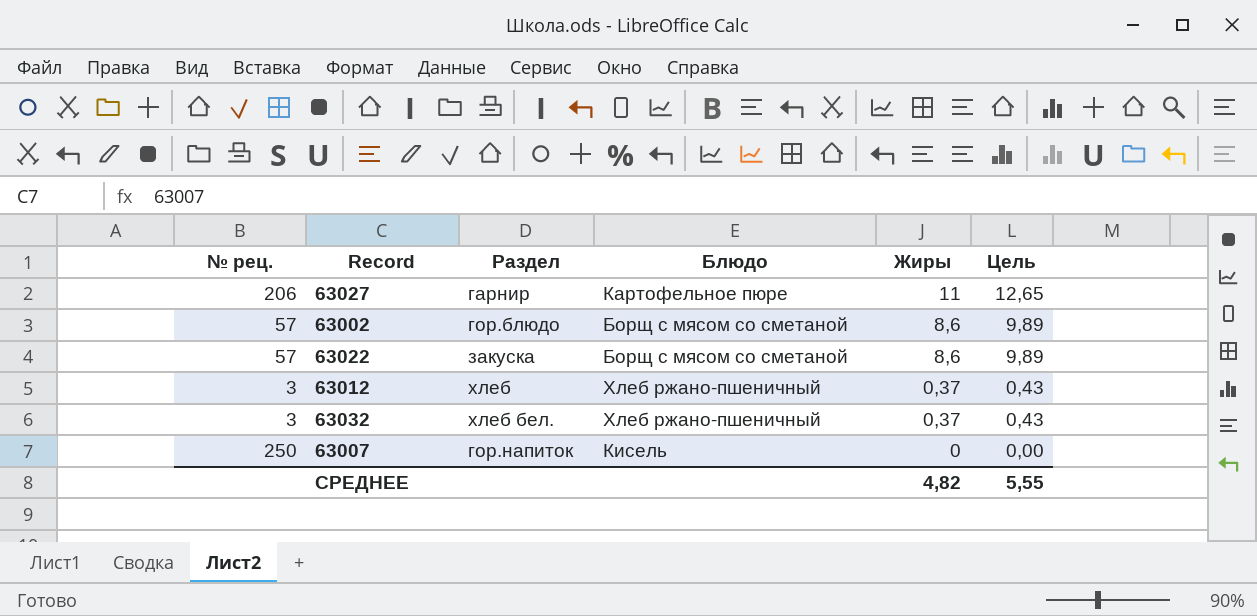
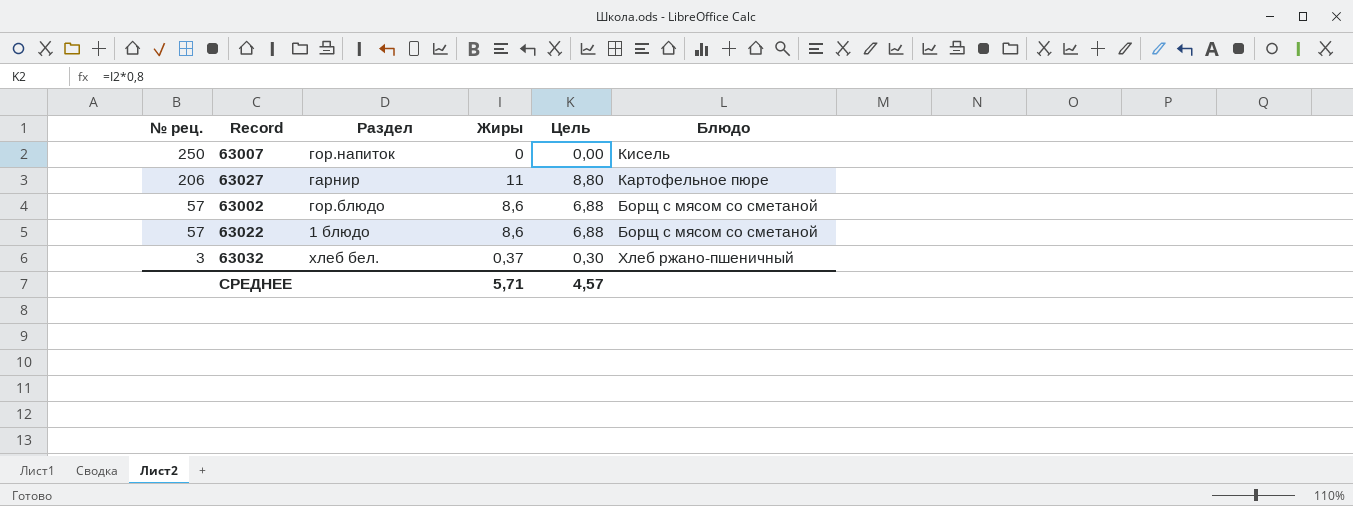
row order: Жиры descending -> № рец. descending
column Цель | formula: [Жиры] * 1,15 -> [Жиры] * 0,8
column Блюдо | position: 4 -> 6
row 63012: 3 | хлеб | Хлеб ржано-пшеничный | 0,37 | 0,43 -> none
63022 | Раздел: закуска -> 1 блюдо
СРЕДНЕЕ | Жиры: 4,82 -> 5,71
СРЕДНЕЕ | Цель: 5,55 -> 4,57

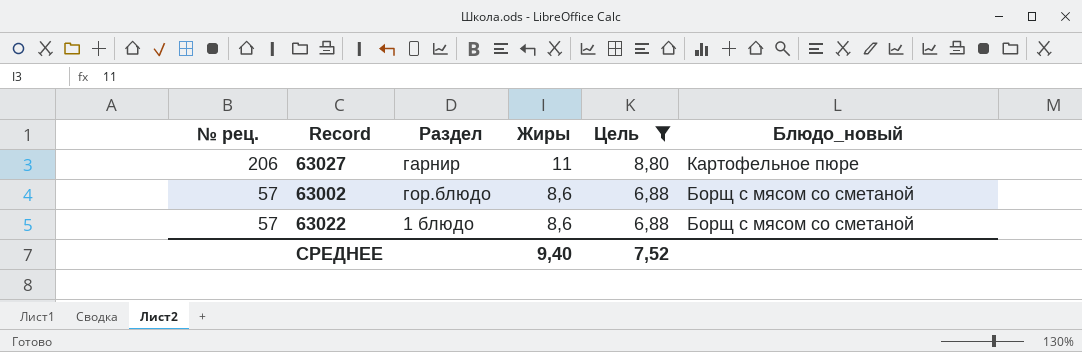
filter: none -> Цель >= 6,88
column name: Блюдо -> Блюдо_новый
СРЕДНЕЕ | Жиры: 5,71 -> 9,40
СРЕДНЕЕ | Цель: 4,57 -> 7,52

